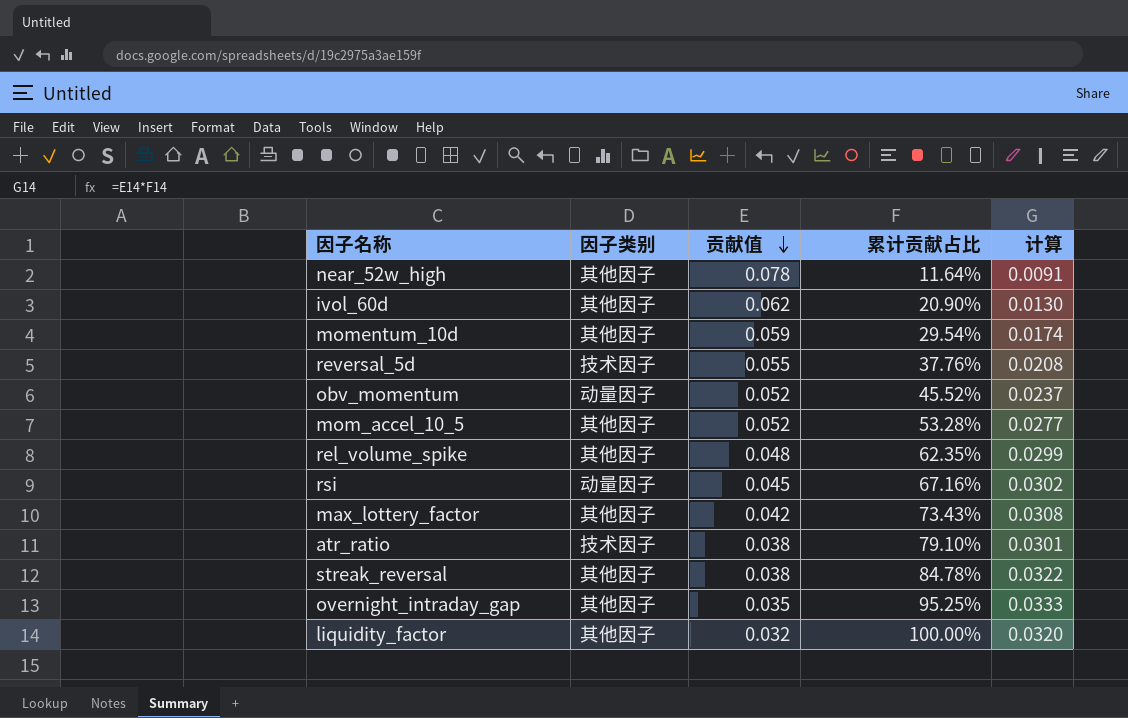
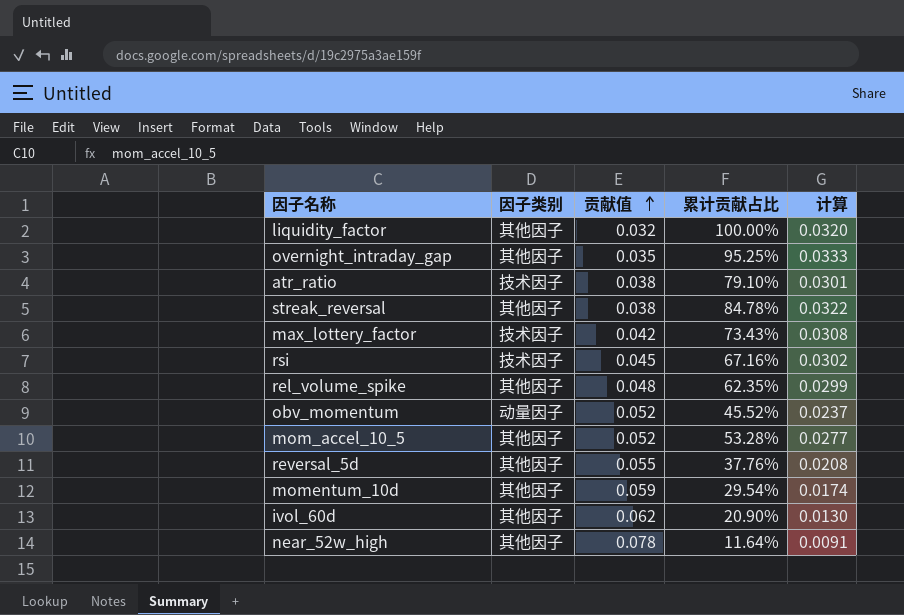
row order: 贡献值 descending -> 贡献值 ascending
max_lottery_factor | 因子类别: 其他因子 -> 技术因子
rsi | 因子类别: 动量因子 -> 技术因子
reversal_5d | 因子类别: 技术因子 -> 其他因子

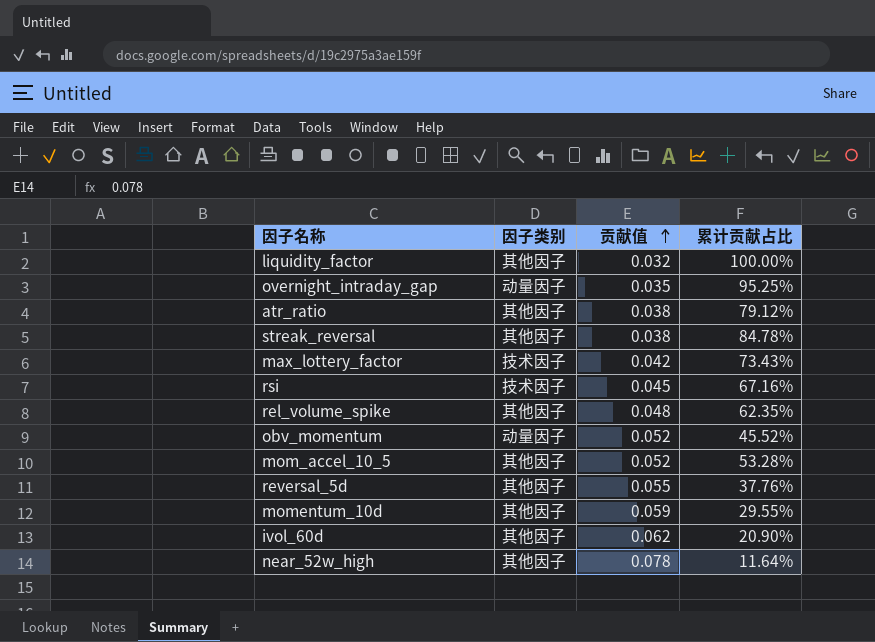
column 计算 | formula: [贡献值] * [累计贡献占比] -> none
overnight_intraday_gap | 因子类别: 其他因子 -> 动量因子
atr_ratio | 因子类别: 技术因子 -> 其他因子
atr_ratio | 累计贡献占比: 79.10% -> 79.12%
momentum_10d | 累计贡献占比: 29.54% -> 29.55%

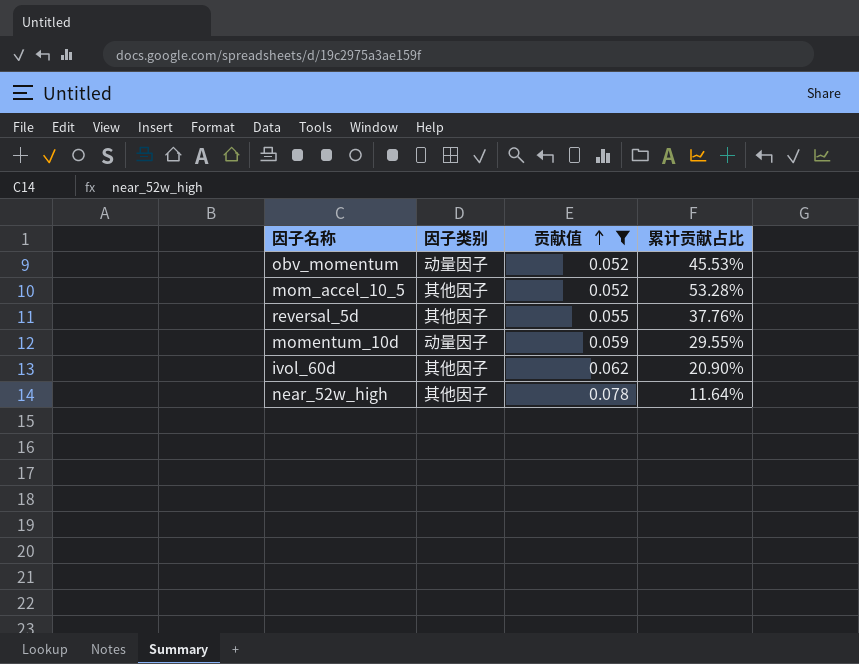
filter: none -> 贡献值 >= 0.052
obv_momentum | 累计贡献占比: 45.52% -> 45.53%
momentum_10d | 因子类别: 其他因子 -> 动量因子

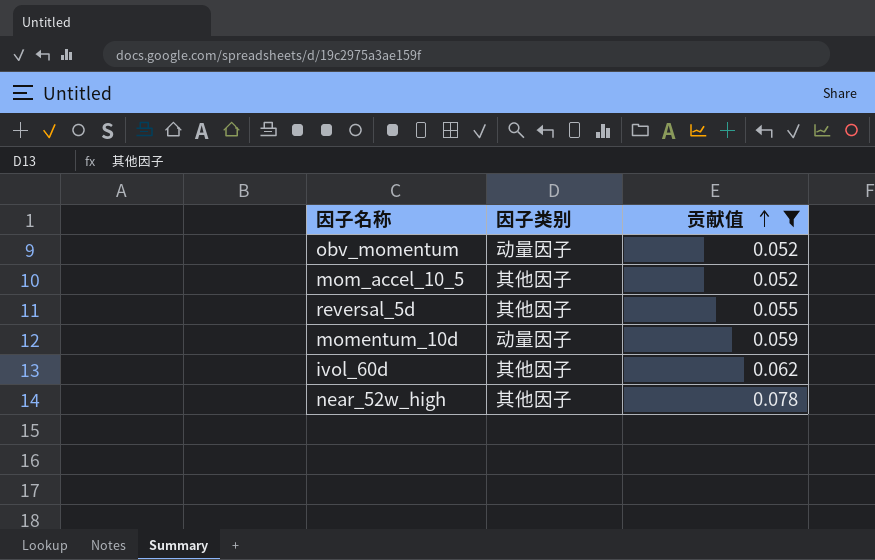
column 累计贡献占比 | position: 4 -> none

